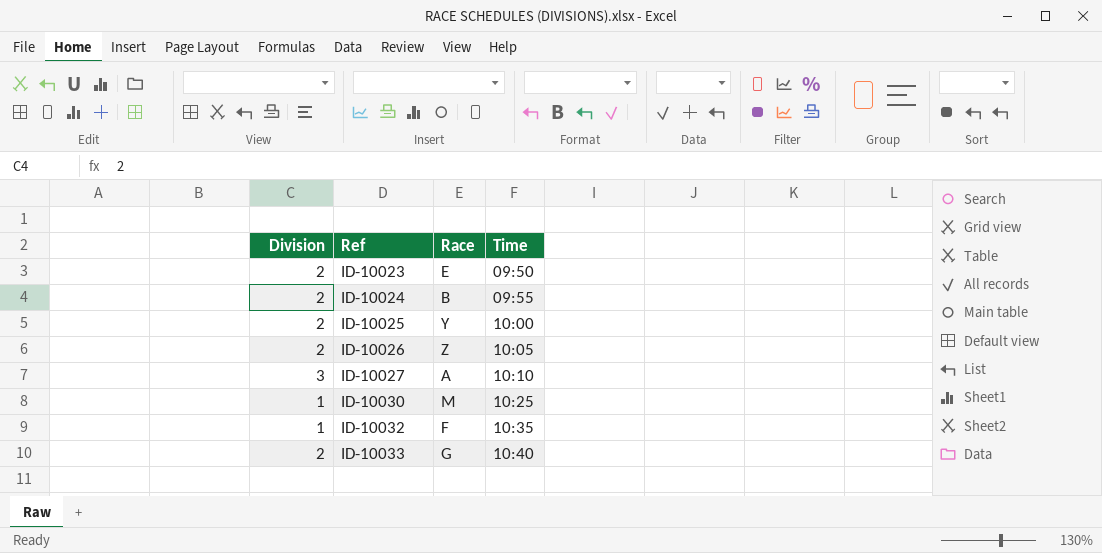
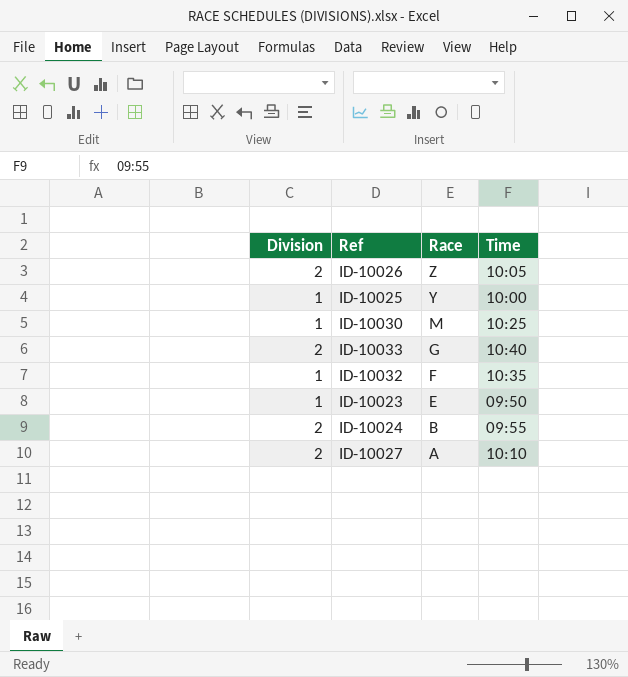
row order: Ref ascending -> Race descending
ID-10025 | Division: 2 -> 1
ID-10023 | Division: 2 -> 1
ID-10027 | Division: 3 -> 2

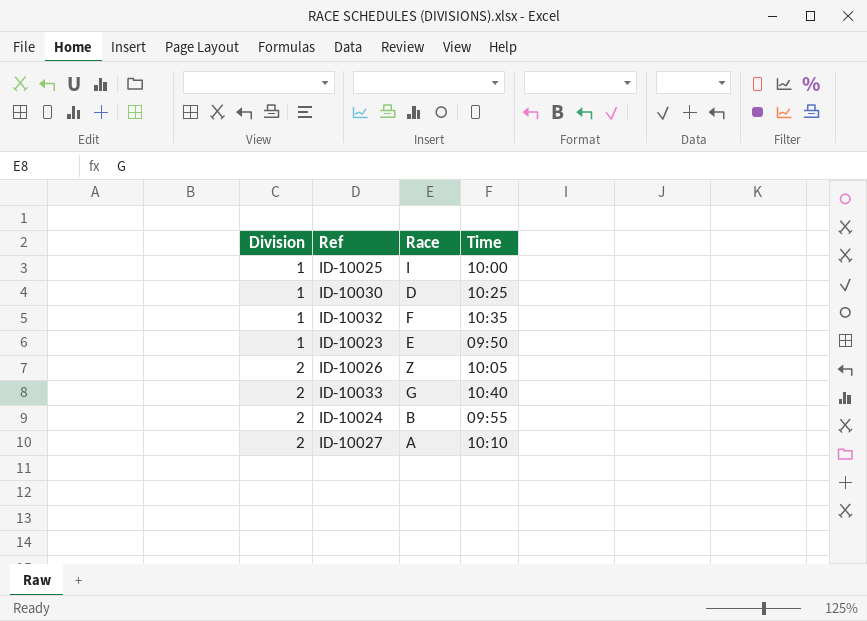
row order: Race descending -> Division ascending
ID-10025 | Race: Y -> I
ID-10030 | Race: M -> D

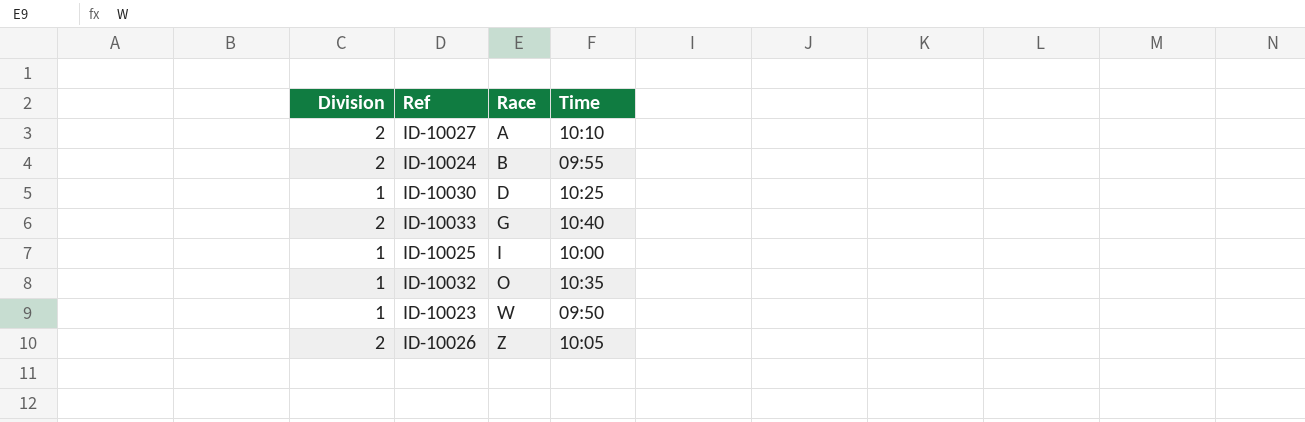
row order: Division ascending -> Race ascending
ID-10032 | Race: F -> O
ID-10023 | Race: E -> W

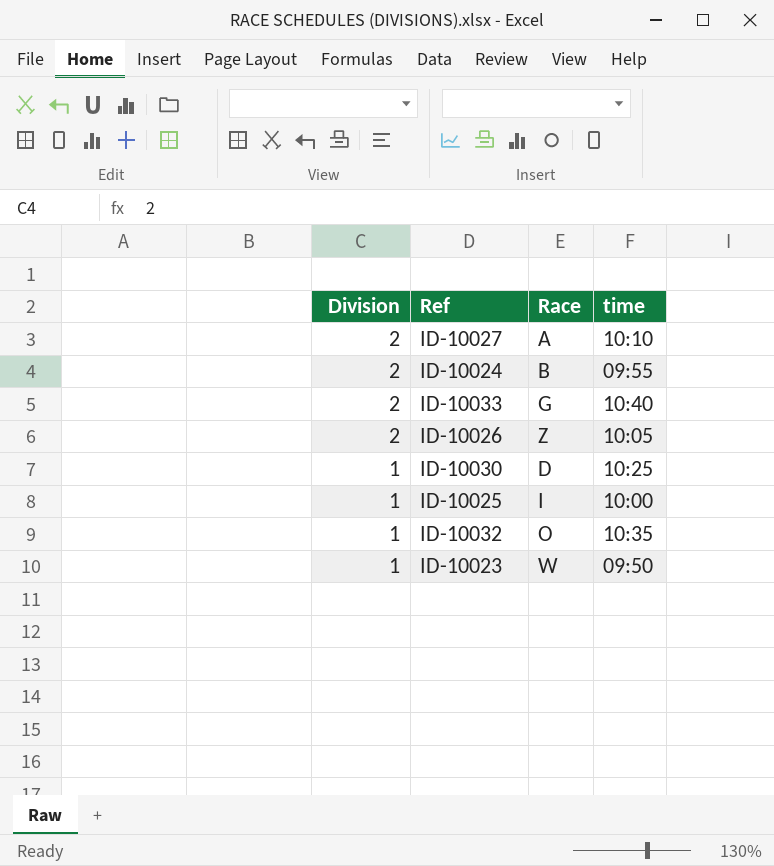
row order: Race ascending -> Division descending
column name: Time -> time

